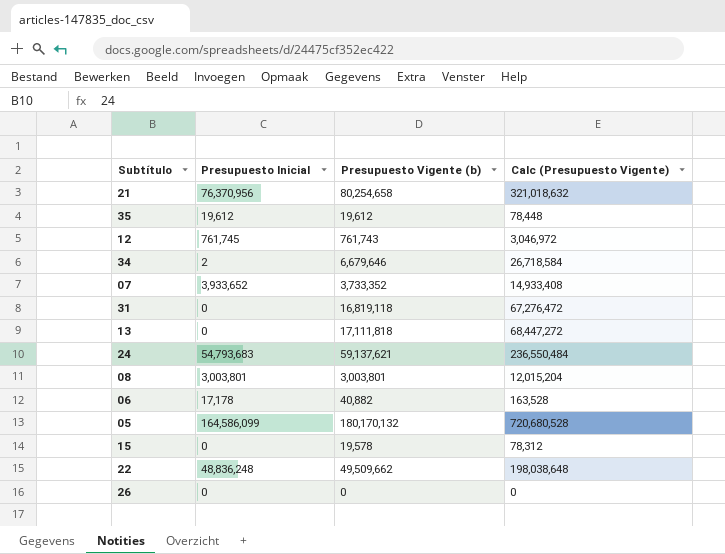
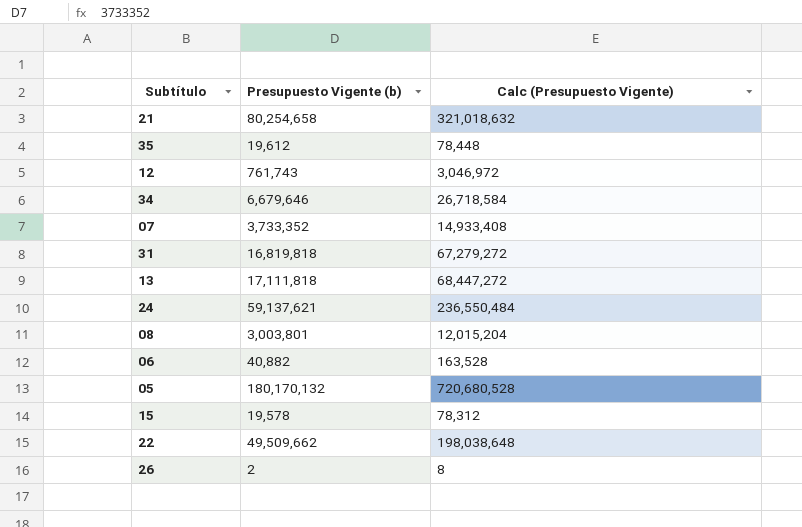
column Presupuesto Inicial | position: 2 -> none
31 | Presupuesto Vigente (b): 16,819,118 -> 16,819,818
31 | Calc (Presupuesto Vigente): 67,276,472 -> 67,279,272
26 | Presupuesto Vigente (b): 0 -> 2
26 | Calc (Presupuesto Vigente): 0 -> 8

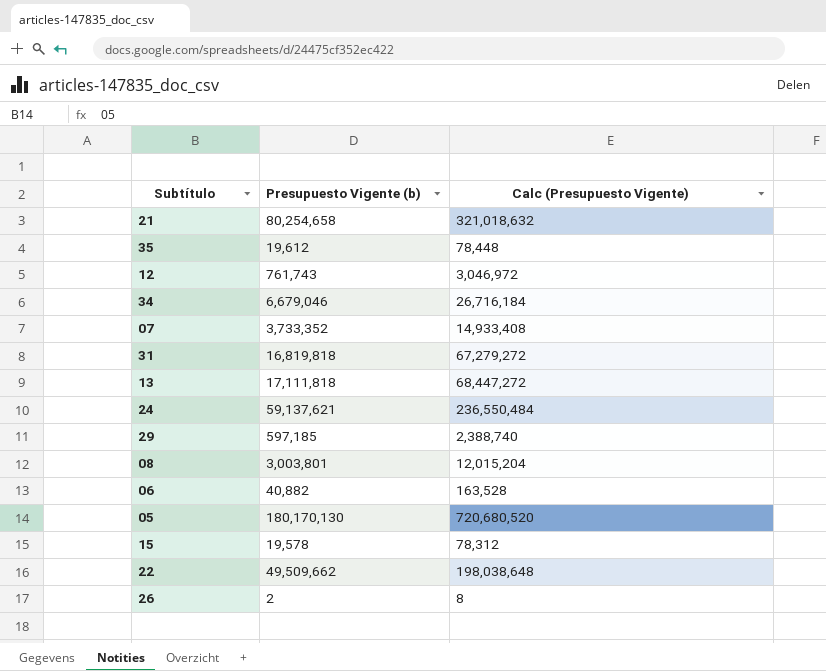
34 | Presupuesto Vigente (b): 6,679,646 -> 6,679,046
34 | Calc (Presupuesto Vigente): 26,718,584 -> 26,716,184
row 29: none -> 597,185 | 2,388,740
05 | Presupuesto Vigente (b): 180,170,132 -> 180,170,130
05 | Calc (Presupuesto Vigente): 720,680,528 -> 720,680,520

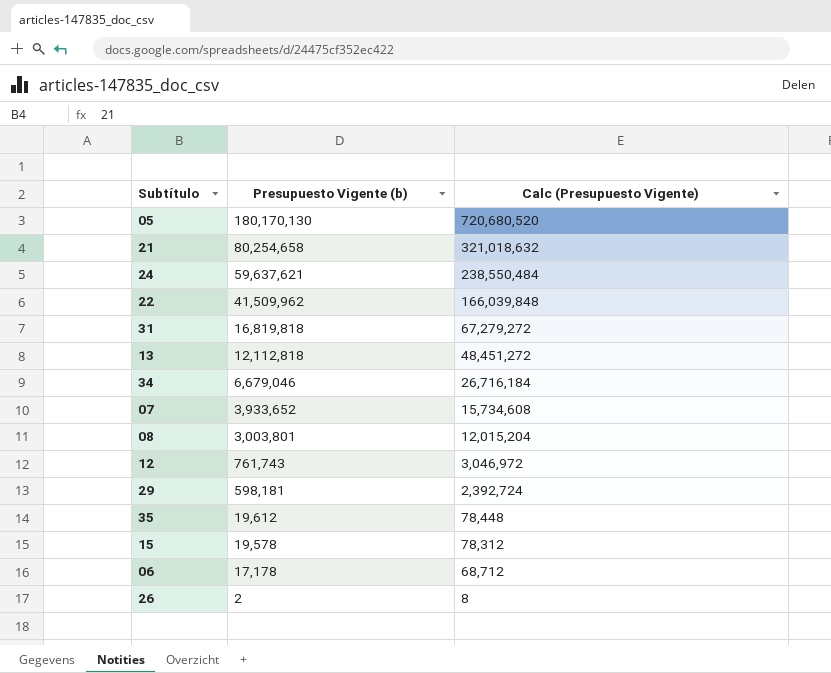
row order: none -> Presupuesto Vigente (b) descending
24 | Presupuesto Vigente (b): 59,137,621 -> 59,637,621
24 | Calc (Presupuesto Vigente): 236,550,484 -> 238,550,484
22 | Presupuesto Vigente (b): 49,509,662 -> 41,509,962
22 | Calc (Presupuesto Vigente): 198,038,648 -> 166,039,848
13 | Presupuesto Vigente (b): 17,111,818 -> 12,112,818
13 | Calc (Presupuesto Vigente): 68,447,272 -> 48,451,272
07 | Presupuesto Vigente (b): 3,733,352 -> 3,933,652
07 | Calc (Presupuesto Vigente): 14,933,408 -> 15,734,608
29 | Presupuesto Vigente (b): 597,185 -> 598,181
29 | Calc (Presupuesto Vigente): 2,388,740 -> 2,392,724
06 | Presupuesto Vigente (b): 40,882 -> 17,178
06 | Calc (Presupuesto Vigente): 163,528 -> 68,712

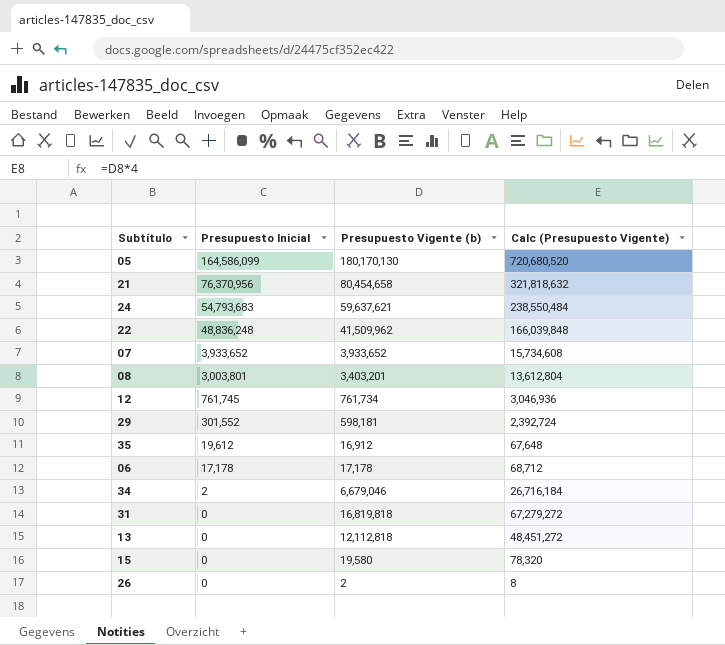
row order: Presupuesto Vigente (b) descending -> Presupuesto Inicial descending
column Presupuesto Inicial | position: none -> 2
21 | Presupuesto Vigente (b): 80,254,658 -> 80,454,658
21 | Calc (Presupuesto Vigente): 321,018,632 -> 321,818,632
08 | Presupuesto Vigente (b): 3,003,801 -> 3,403,201
08 | Calc (Presupuesto Vigente): 12,015,204 -> 13,612,804
12 | Presupuesto Vigente (b): 761,743 -> 761,734
12 | Calc (Presupuesto Vigente): 3,046,972 -> 3,046,936
35 | Presupuesto Vigente (b): 19,612 -> 16,912
35 | Calc (Presupuesto Vigente): 78,448 -> 67,648
15 | Presupuesto Vigente (b): 19,578 -> 19,580
15 | Calc (Presupuesto Vigente): 78,312 -> 78,320

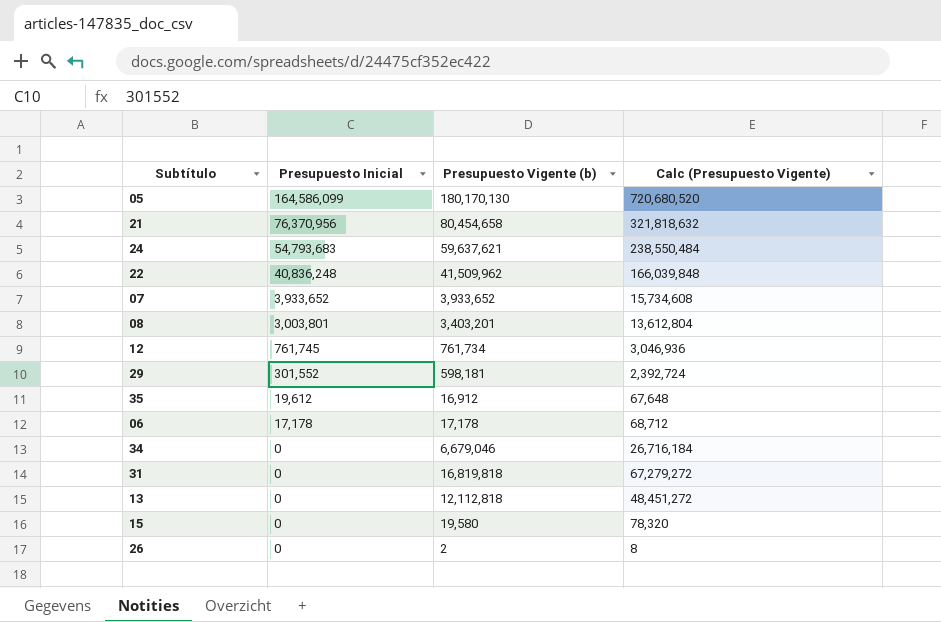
22 | Presupuesto Inicial: 48,836,248 -> 40,836,248
34 | Presupuesto Inicial: 2 -> 0

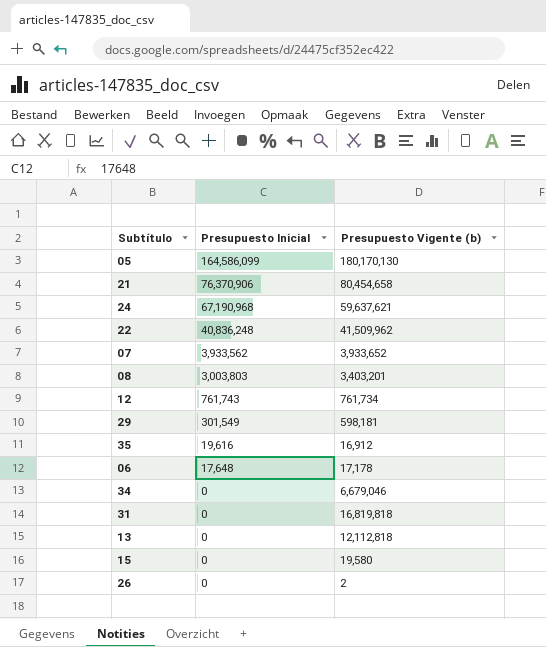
column Calc (Presupuesto Vigente) | formula: [Presupuesto Vigente (b)] * 4 -> none
21 | Presupuesto Inicial: 76,370,956 -> 76,370,906
24 | Presupuesto Inicial: 54,793,683 -> 67,190,968
07 | Presupuesto Inicial: 3,933,652 -> 3,933,562
08 | Presupuesto Inicial: 3,003,801 -> 3,003,803
12 | Presupuesto Inicial: 761,745 -> 761,743
29 | Presupuesto Inicial: 301,552 -> 301,549
35 | Presupuesto Inicial: 19,612 -> 19,616
06 | Presupuesto Inicial: 17,178 -> 17,648

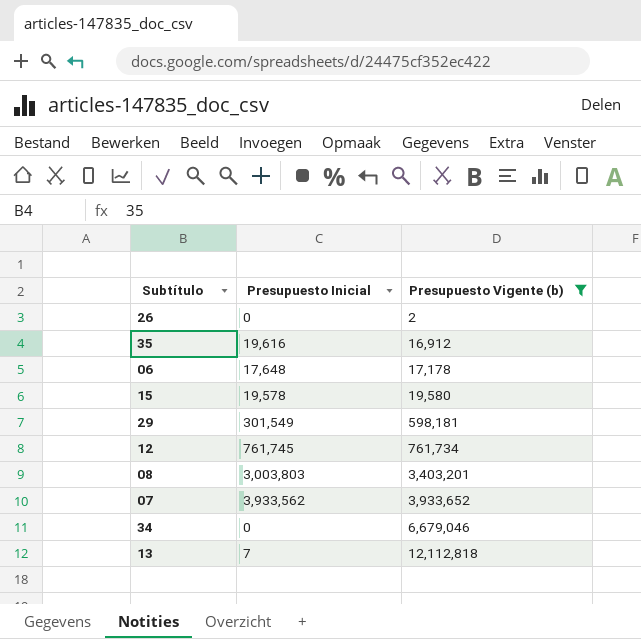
filter: none -> Presupuesto Vigente (b) <= 12,112,818
row order: Presupuesto Inicial descending -> Presupuesto Vigente (b) ascending
15 | Presupuesto Inicial: 0 -> 19,578
12 | Presupuesto Inicial: 761,743 -> 761,745
13 | Presupuesto Inicial: 0 -> 7

